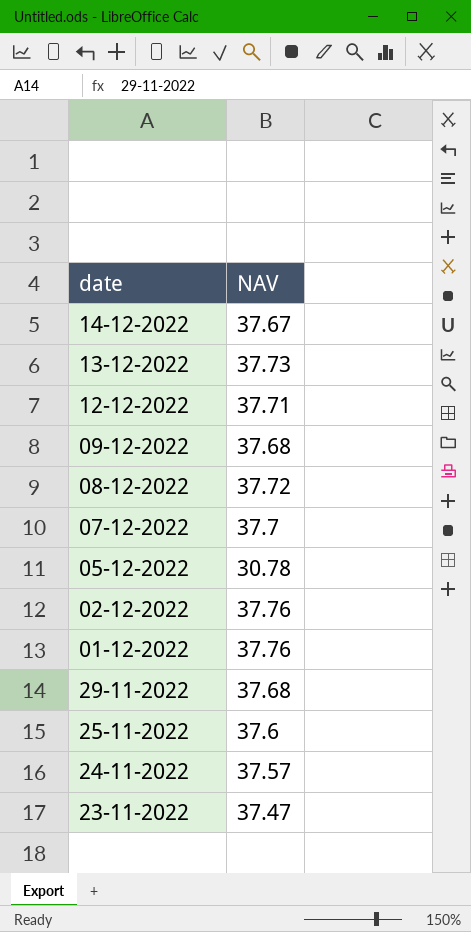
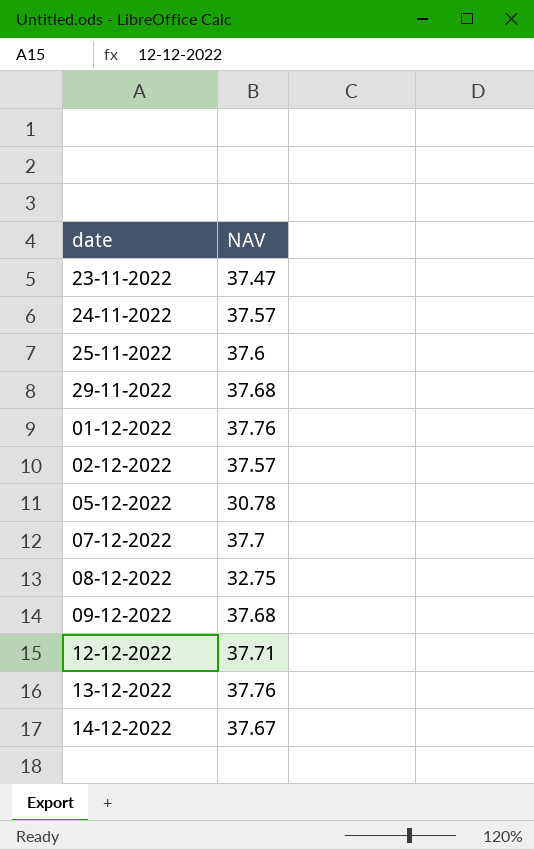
row order: date descending -> date ascending
02-12-2022 | NAV: 37.76 -> 37.57
08-12-2022 | NAV: 37.72 -> 32.75
13-12-2022 | NAV: 37.73 -> 37.76

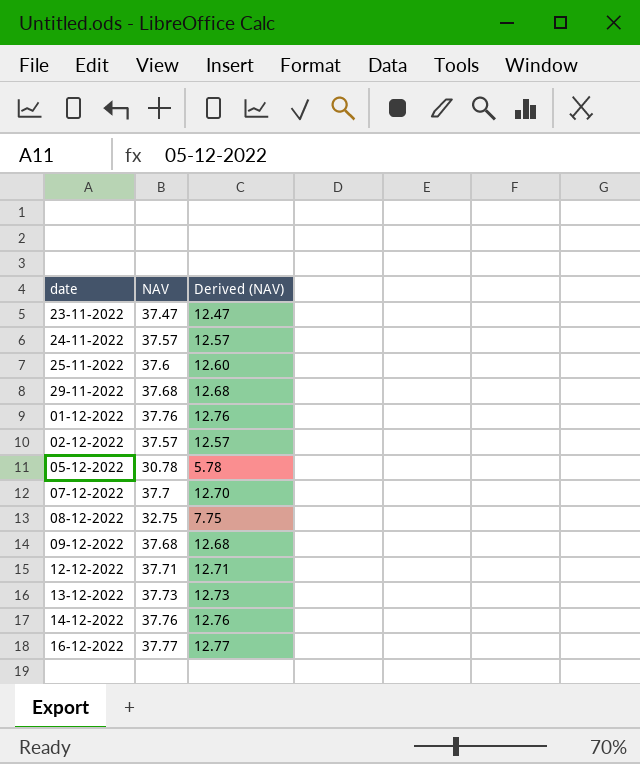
column Derived (NAV) | formula: none -> [NAV] - 25
13-12-2022 | NAV: 37.76 -> 37.73
14-12-2022 | NAV: 37.67 -> 37.76
row 16-12-2022: none -> 37.77 | 12.77

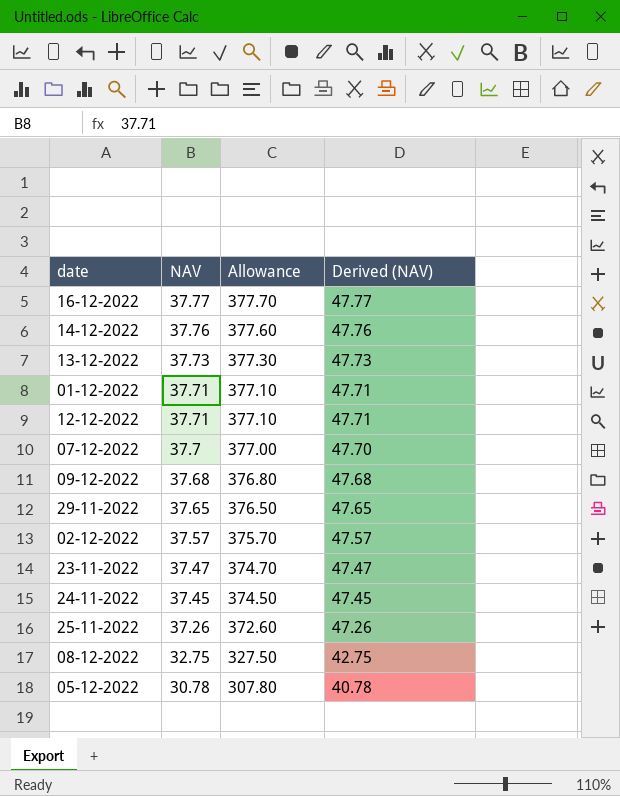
row order: date ascending -> NAV descending
column Allowance | formula: none -> [NAV] * 10
column Derived (NAV) | formula: [NAV] - 25 -> [NAV] + 10
01-12-2022 | NAV: 37.76 -> 37.71
29-11-2022 | NAV: 37.68 -> 37.65
24-11-2022 | NAV: 37.57 -> 37.45
25-11-2022 | NAV: 37.6 -> 37.26

